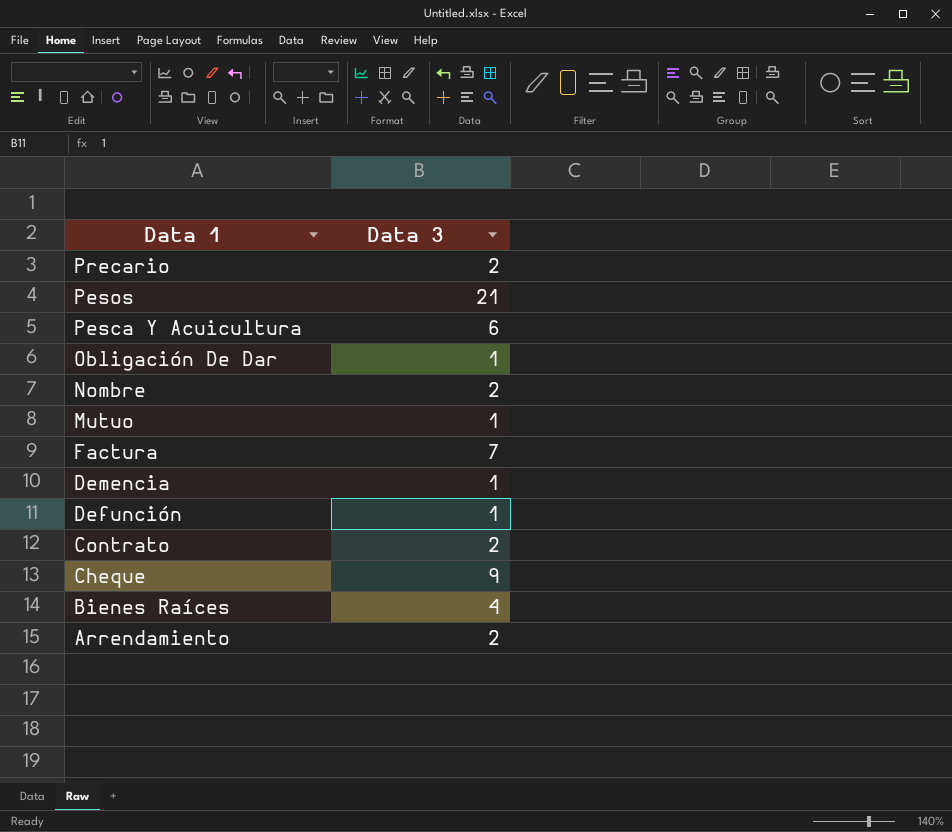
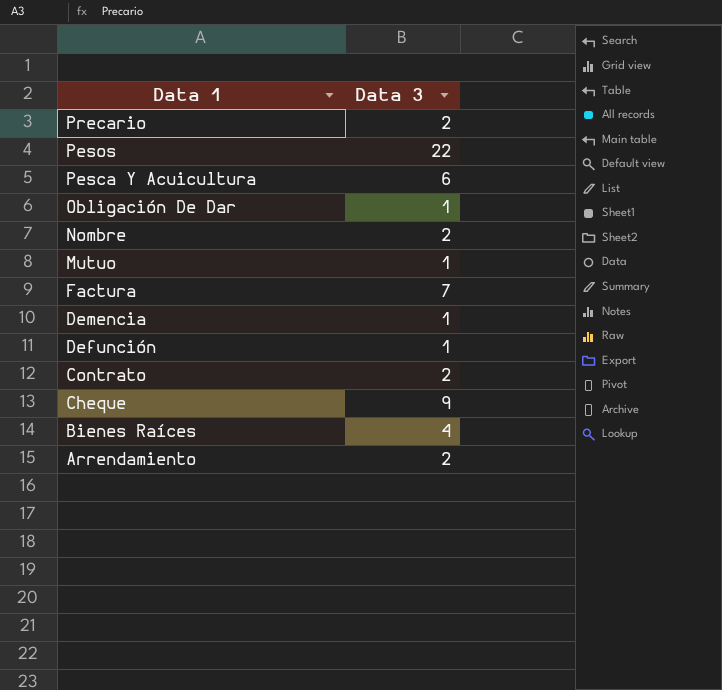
Pesos | Data 3: 21 -> 22

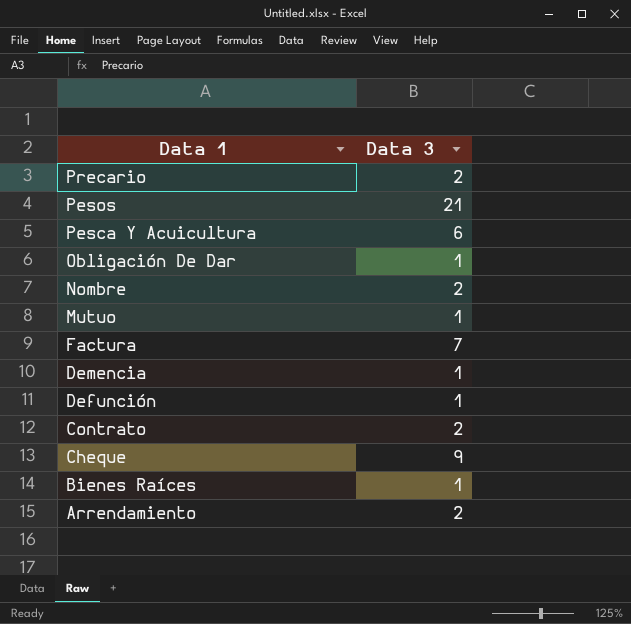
Pesos | Data 3: 22 -> 21
Bienes Raíces | Data 3: 4 -> 1

